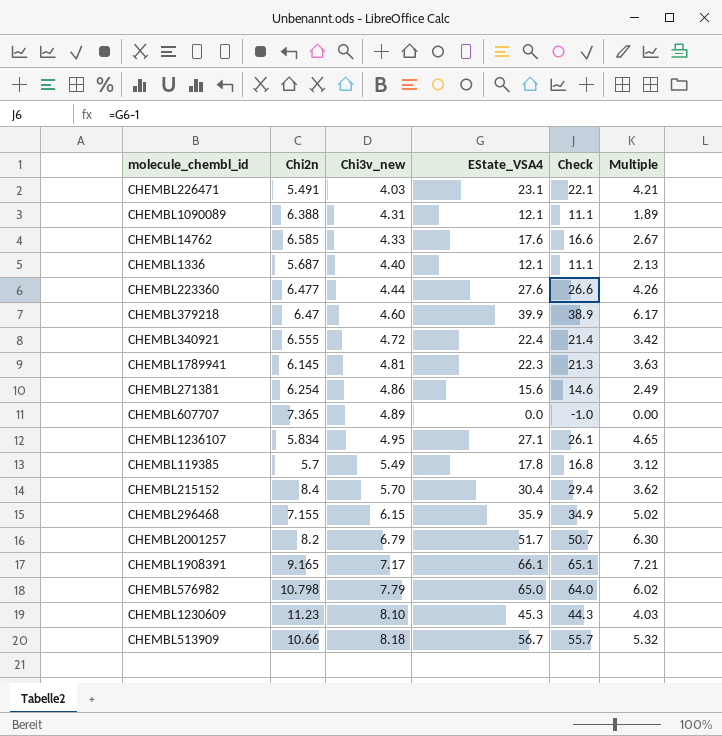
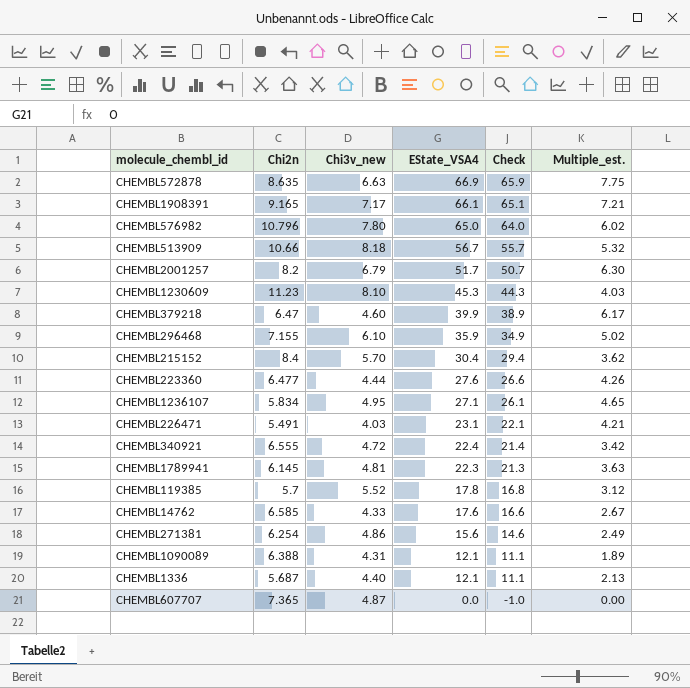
row order: Chi3v_new ascending -> EState_VSA4 descending
column name: Multiple -> Multiple_est.
row CHEMBL572878: none -> 8.635 | 6.63 | 66.9 | 65.9 | 7.75
CHEMBL576982 | Chi2n: 10.798 -> 10.796
CHEMBL576982 | Chi3v_new: 7.79 -> 7.80
CHEMBL296468 | Chi3v_new: 6.15 -> 6.10
CHEMBL119385 | Chi3v_new: 5.49 -> 5.52
CHEMBL607707 | Chi3v_new: 4.89 -> 4.87

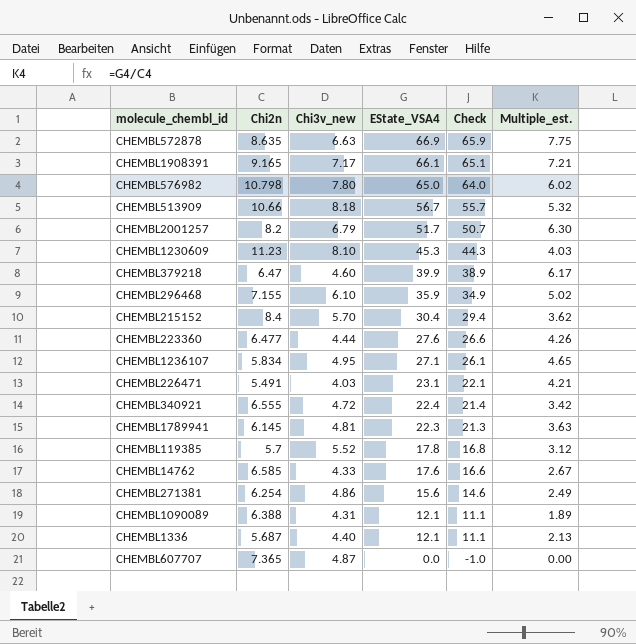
CHEMBL576982 | Chi2n: 10.796 -> 10.798

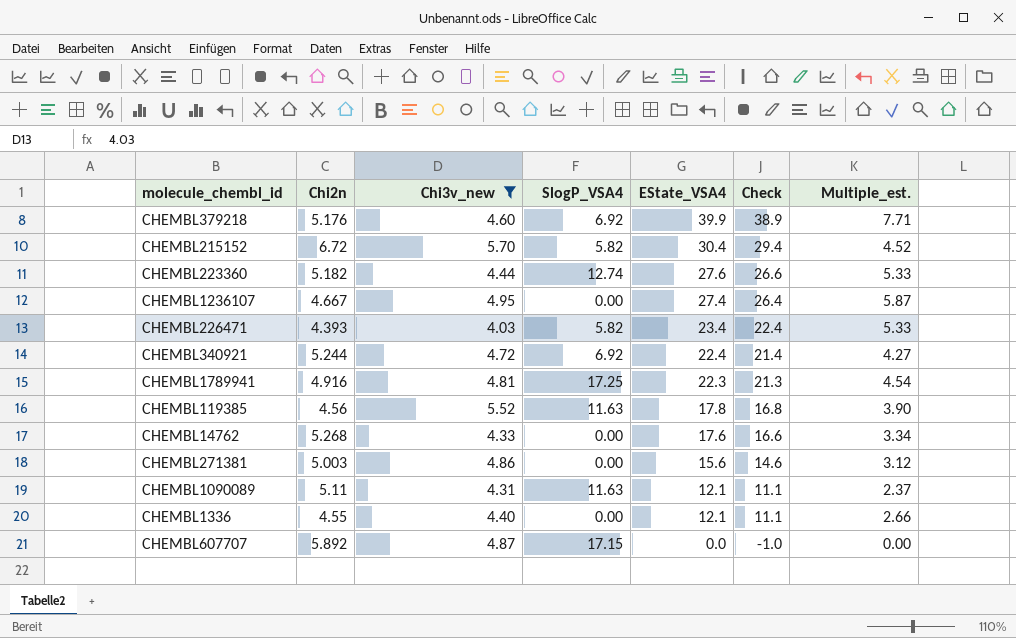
filter: none -> Chi3v_new <= 5.70
column SlogP_VSA4 | position: none -> 4
CHEMBL379218 | Chi2n: 6.47 -> 5.176
CHEMBL379218 | Multiple_est.: 6.17 -> 7.71
CHEMBL215152 | Chi2n: 8.4 -> 6.72
CHEMBL215152 | Multiple_est.: 3.62 -> 4.52
CHEMBL223360 | Chi2n: 6.477 -> 5.182
CHEMBL223360 | Multiple_est.: 4.26 -> 5.33
CHEMBL1236107 | Chi2n: 5.834 -> 4.667
CHEMBL1236107 | EState_VSA4: 27.1 -> 27.4
CHEMBL1236107 | Check: 26.1 -> 26.4
CHEMBL1236107 | Multiple_est.: 4.65 -> 5.87
CHEMBL226471 | Chi2n: 5.491 -> 4.393
CHEMBL226471 | EState_VSA4: 23.1 -> 23.4
CHEMBL226471 | Check: 22.1 -> 22.4
CHEMBL226471 | Multiple_est.: 4.21 -> 5.33
CHEMBL340921 | Chi2n: 6.555 -> 5.244
CHEMBL340921 | Multiple_est.: 3.42 -> 4.27
CHEMBL1789941 | Chi2n: 6.145 -> 4.916
CHEMBL1789941 | Multiple_est.: 3.63 -> 4.54
CHEMBL119385 | Chi2n: 5.7 -> 4.56
CHEMBL119385 | Multiple_est.: 3.12 -> 3.90
CHEMBL14762 | Chi2n: 6.585 -> 5.268
CHEMBL14762 | Multiple_est.: 2.67 -> 3.34
CHEMBL271381 | Chi2n: 6.254 -> 5.003
CHEMBL271381 | Multiple_est.: 2.49 -> 3.12
CHEMBL1090089 | Chi2n: 6.388 -> 5.11
CHEMBL1090089 | Multiple_est.: 1.89 -> 2.37
CHEMBL1336 | Chi2n: 5.687 -> 4.55
CHEMBL1336 | Multiple_est.: 2.13 -> 2.66
CHEMBL607707 | Chi2n: 7.365 -> 5.892

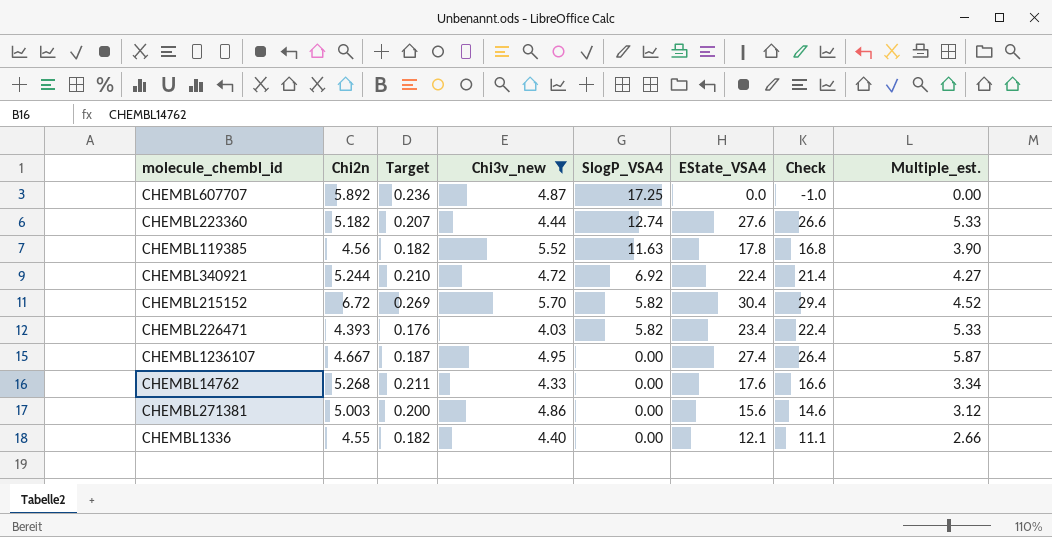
row order: EState_VSA4 descending -> SlogP_VSA4 descending
column Target | formula: none -> [Chi2n] * 0.04
row CHEMBL379218: 5.176 | 4.60 | 6.92 | 39.9 | 38.9 | 7.71 -> none
row CHEMBL1789941: 4.916 | 4.81 | 17.25 | 22.3 | 21.3 | 4.54 -> none
row CHEMBL1090089: 5.11 | 4.31 | 11.63 | 12.1 | 11.1 | 2.37 -> none
CHEMBL607707 | SlogP_VSA4: 17.15 -> 17.25

